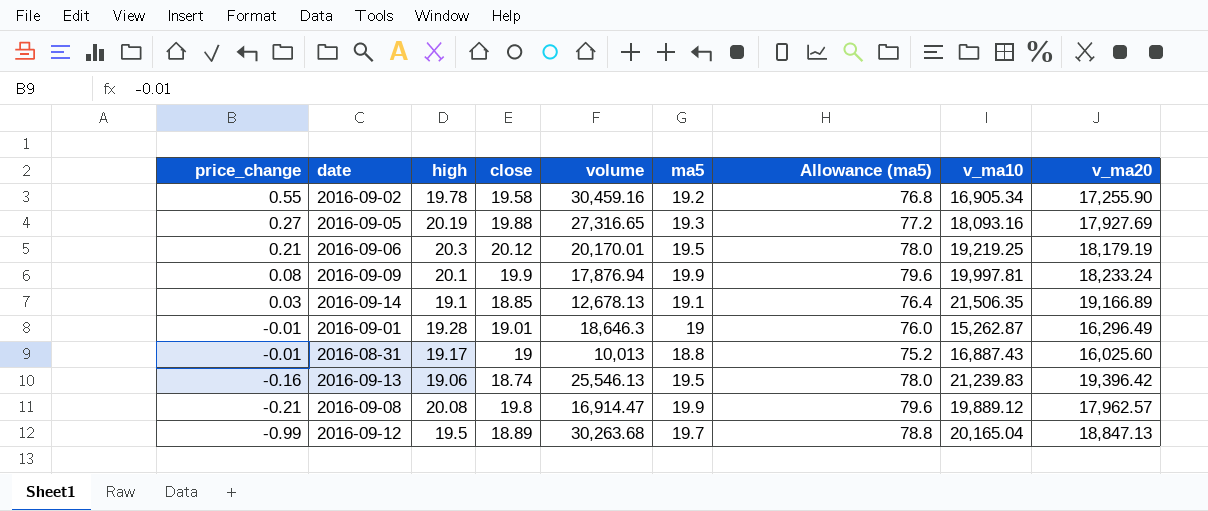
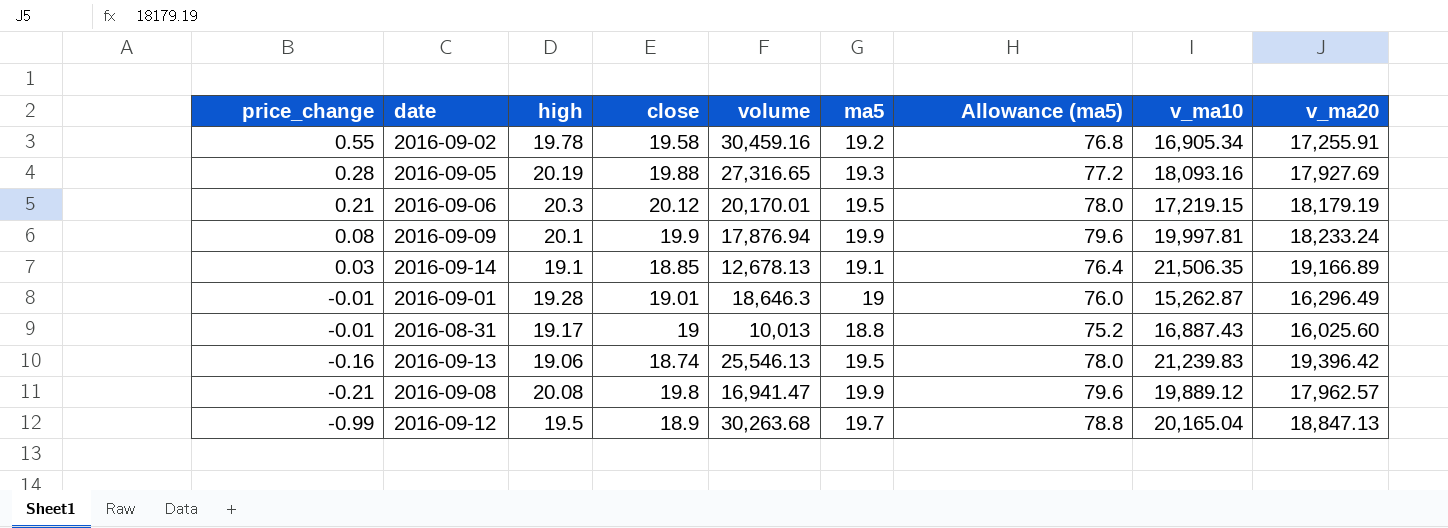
2016-09-02 | v_ma20: 17,255.90 -> 17,255.91
2016-09-05 | price_change: 0.27 -> 0.28
2016-09-06 | v_ma10: 19,219.25 -> 17,219.15
2016-09-08 | volume: 16,914.47 -> 16,941.47
2016-09-12 | close: 18.89 -> 18.9

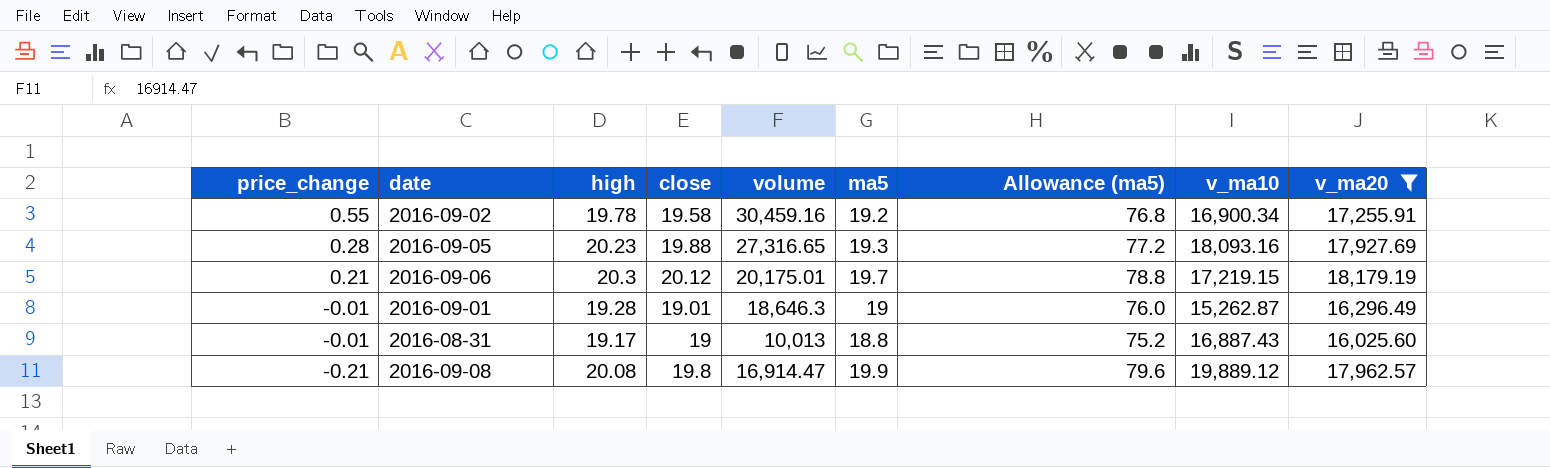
filter: none -> v_ma20 <= 18,179.19
2016-09-02 | v_ma10: 16,905.34 -> 16,900.34
2016-09-05 | high: 20.19 -> 20.23
2016-09-06 | volume: 20,170.01 -> 20,175.01
2016-09-06 | ma5: 19.5 -> 19.7
2016-09-06 | Allowance (ma5): 78.0 -> 78.8
2016-09-08 | volume: 16,941.47 -> 16,914.47

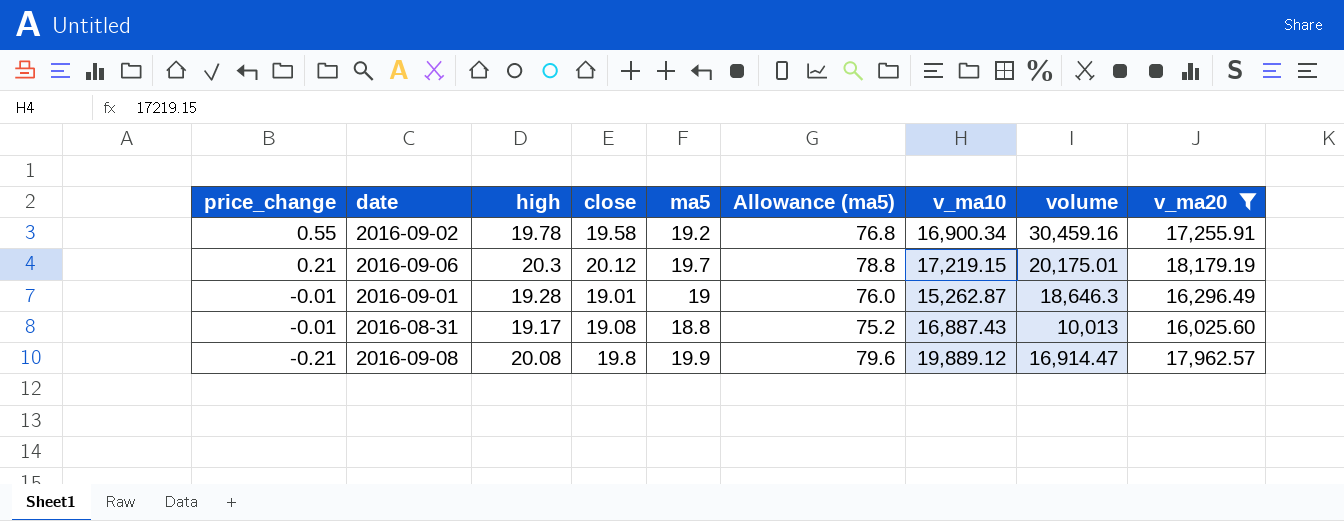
column volume | position: 5 -> 8
row 2016-09-05: 0.28 | 20.23 | 19.88 | 27,316.65 | 19.3 | 77.2 | 18,093.16 | 17,927.69 -> none
2016-08-31 | close: 19 -> 19.08

